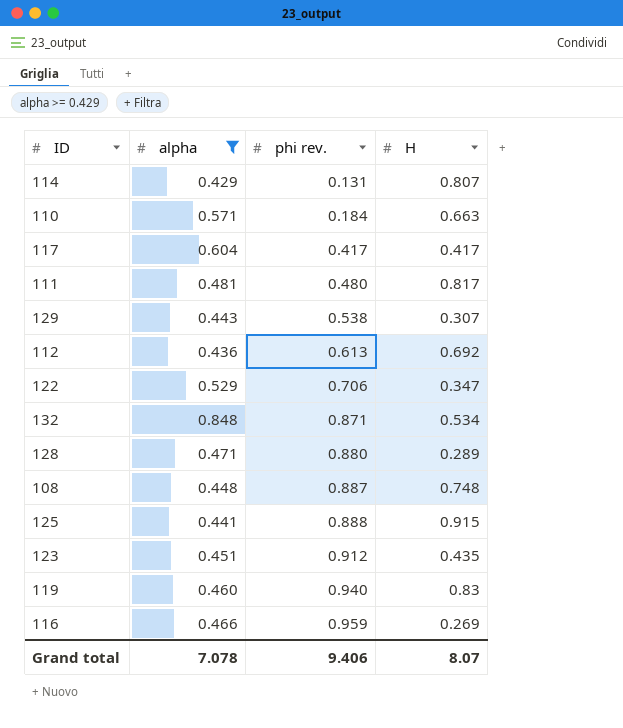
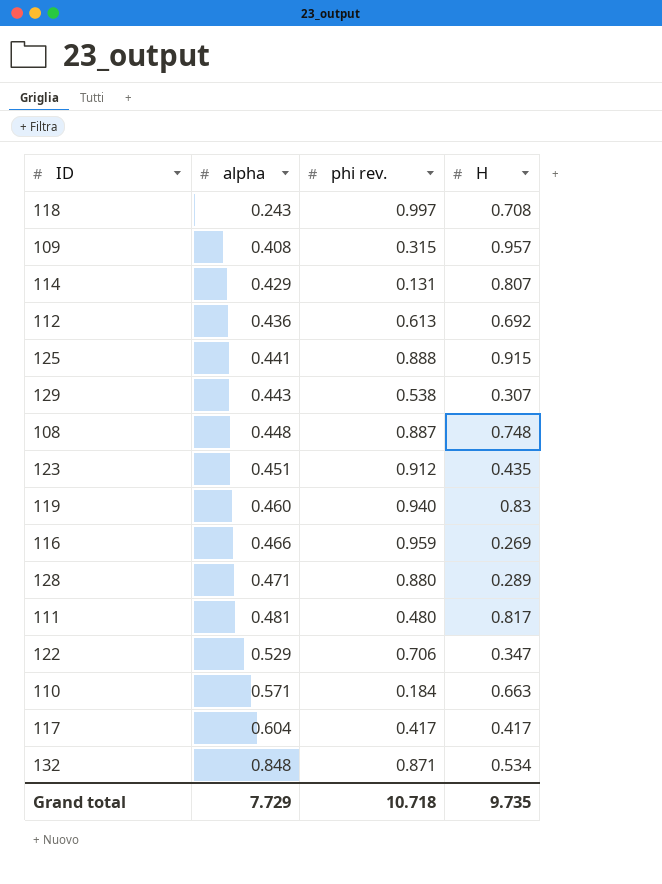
filter: alpha >= 0.429 -> none
row order: phi rev. ascending -> alpha ascending
Grand total | alpha: 7.078 -> 7.729
Grand total | phi rev.: 9.406 -> 10.718
Grand total | H: 8.07 -> 9.735

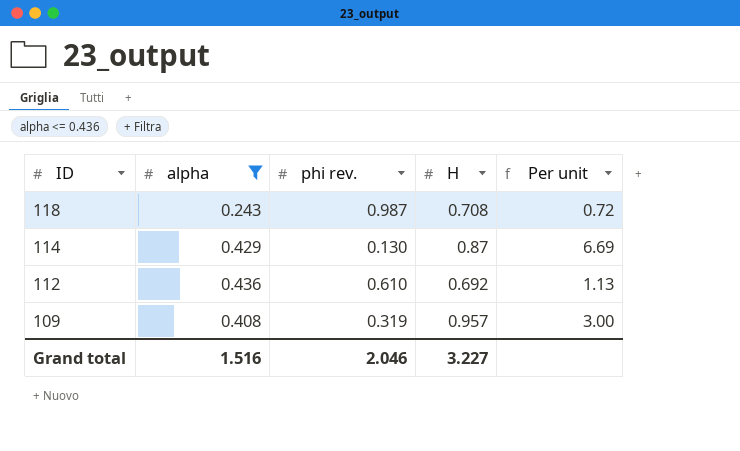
filter: none -> alpha <= 0.436
row order: alpha ascending -> ID descending
column Per unit | formula: none -> [H] / [phi rev.]
118 | phi rev.: 0.997 -> 0.987
114 | phi rev.: 0.131 -> 0.130
114 | H: 0.807 -> 0.87
112 | phi rev.: 0.613 -> 0.610
109 | phi rev.: 0.315 -> 0.319
Grand total | alpha: 7.729 -> 1.516
Grand total | phi rev.: 10.718 -> 2.046
Grand total | H: 9.735 -> 3.227

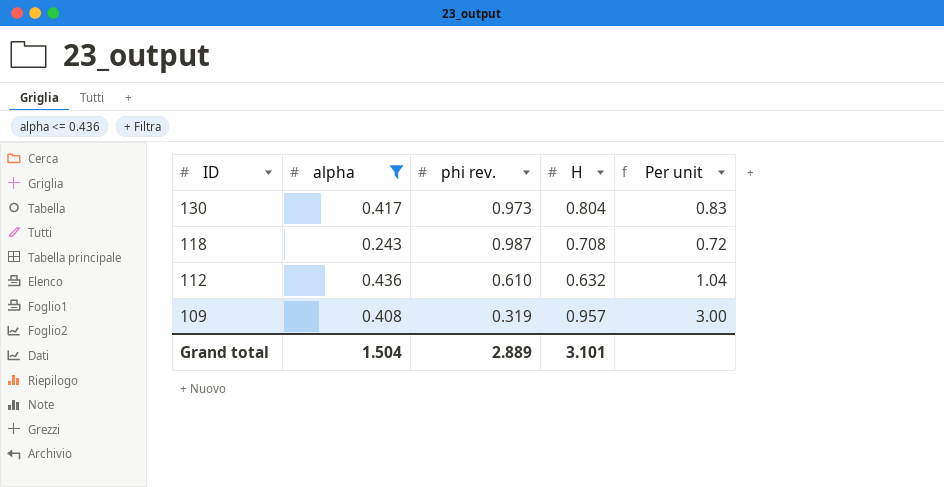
row 114: 0.429 | 0.130 | 0.87 | 6.69 -> none
row 130: none -> 0.417 | 0.973 | 0.804 | 0.83
112 | H: 0.692 -> 0.632
112 | Per unit: 1.13 -> 1.04
Grand total | alpha: 1.516 -> 1.504
Grand total | phi rev.: 2.046 -> 2.889
Grand total | H: 3.227 -> 3.101

